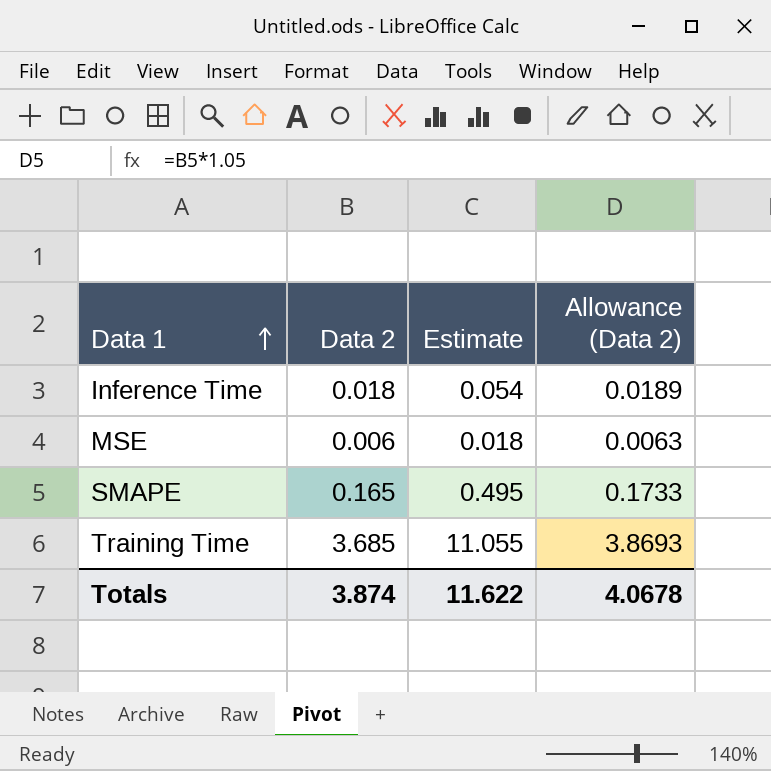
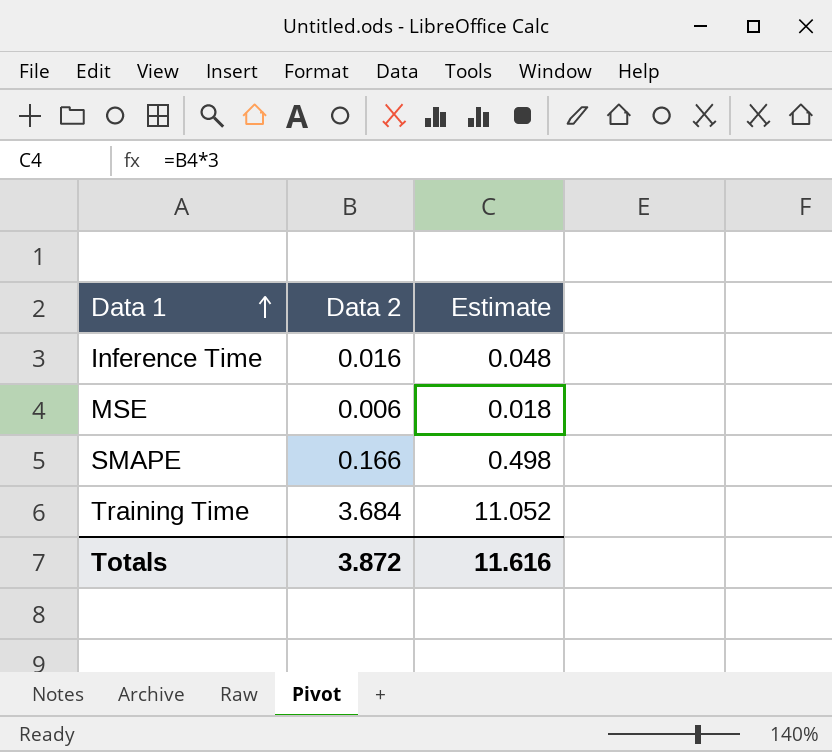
column Allowance (Data 2) | formula: [Data 2] * 1.05 -> none
Inference Time | Data 2: 0.018 -> 0.016
Inference Time | Estimate: 0.054 -> 0.048
SMAPE | Data 2: 0.165 -> 0.166
SMAPE | Estimate: 0.495 -> 0.498
Training Time | Data 2: 3.685 -> 3.684
Training Time | Estimate: 11.055 -> 11.052
Totals | Data 2: 3.874 -> 3.872
Totals | Estimate: 11.622 -> 11.616

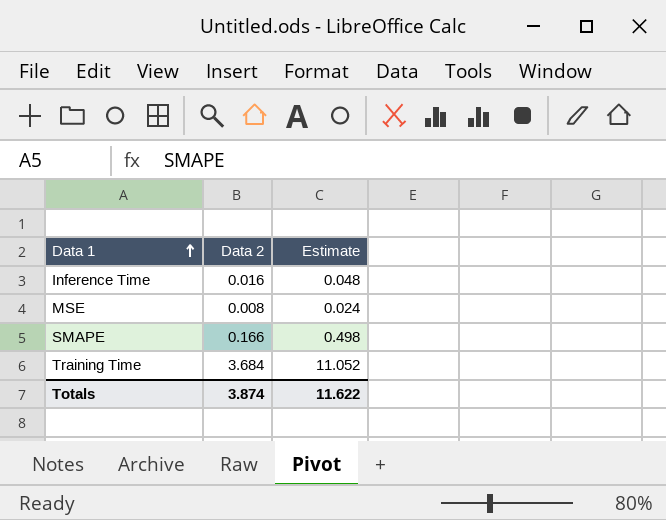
MSE | Data 2: 0.006 -> 0.008
MSE | Estimate: 0.018 -> 0.024
Totals | Data 2: 3.872 -> 3.874
Totals | Estimate: 11.616 -> 11.622

